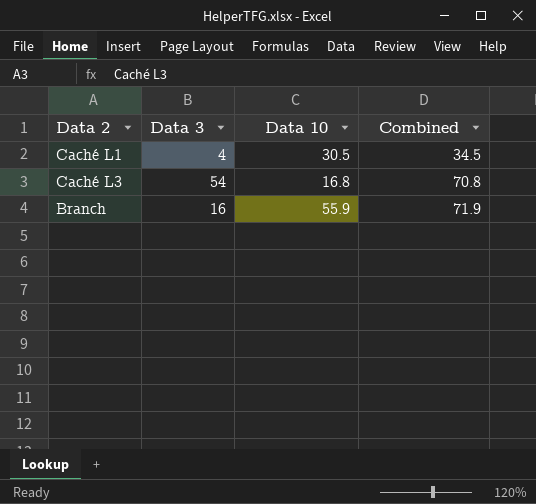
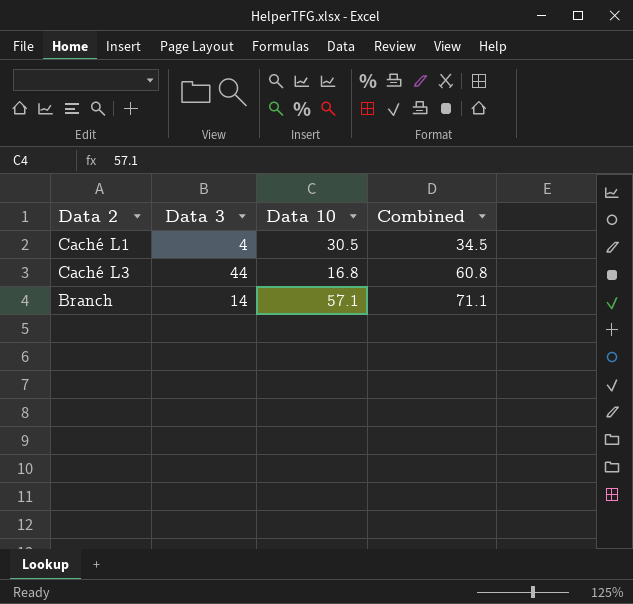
Caché L3 | Data 3: 54 -> 44
Caché L3 | Combined: 70.8 -> 60.8
Branch | Data 3: 16 -> 14
Branch | Data 10: 55.9 -> 57.1
Branch | Combined: 71.9 -> 71.1

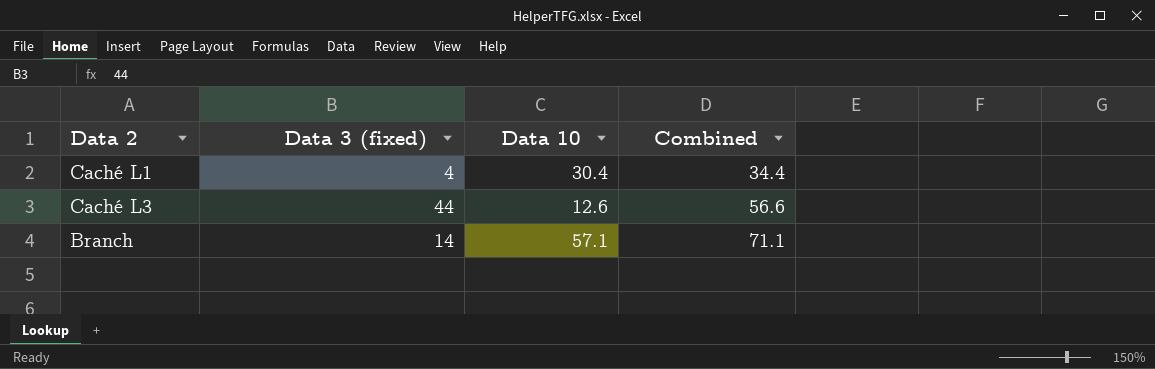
column name: Data 3 -> Data 3 (fixed)
Caché L1 | Data 10: 30.5 -> 30.4
Caché L1 | Combined: 34.5 -> 34.4
Caché L3 | Data 10: 16.8 -> 12.6
Caché L3 | Combined: 60.8 -> 56.6

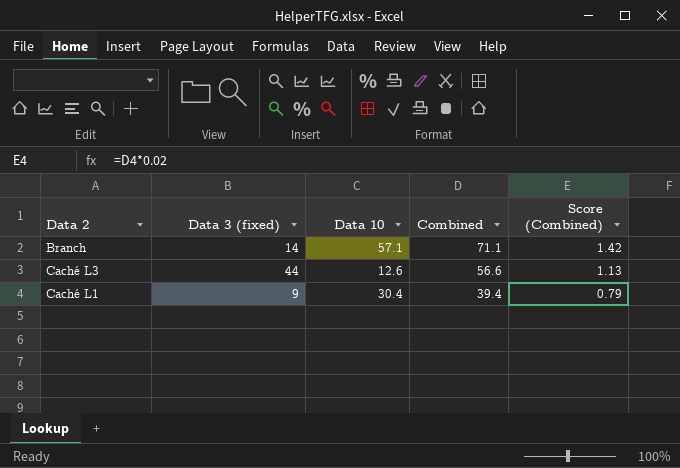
row order: Combined ascending -> Combined descending
column Score (Combined) | formula: none -> [Combined] * 0.02
Caché L1 | Data 3 (fixed): 4 -> 9
Caché L1 | Combined: 34.4 -> 39.4

